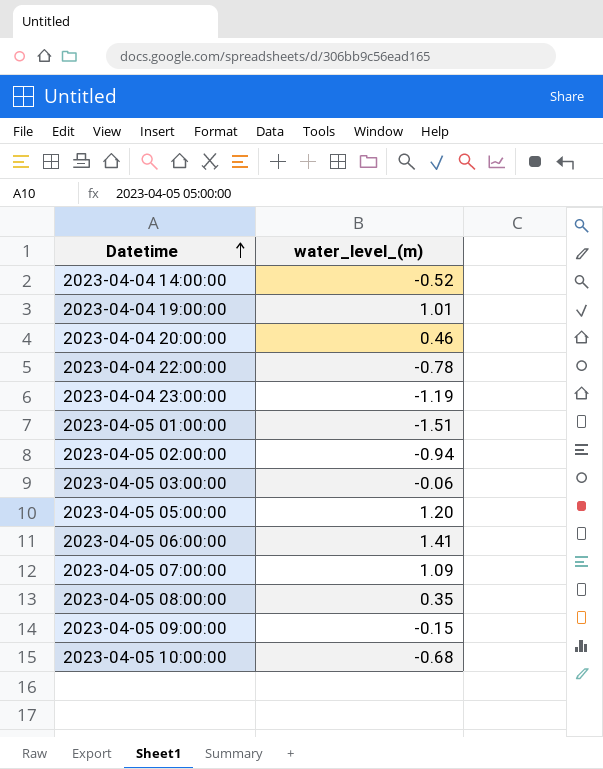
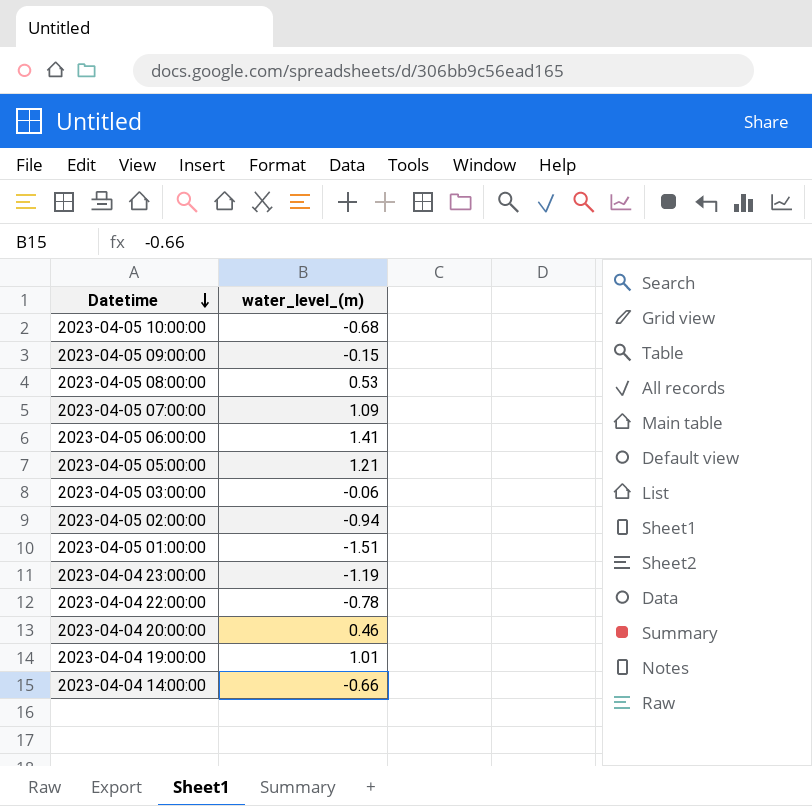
row order: Datetime ascending -> Datetime descending
2023-04-05 08:00:00 | water_level_(m): 0.35 -> 0.53
2023-04-05 05:00:00 | water_level_(m): 1.20 -> 1.21
2023-04-04 14:00:00 | water_level_(m): -0.52 -> -0.66

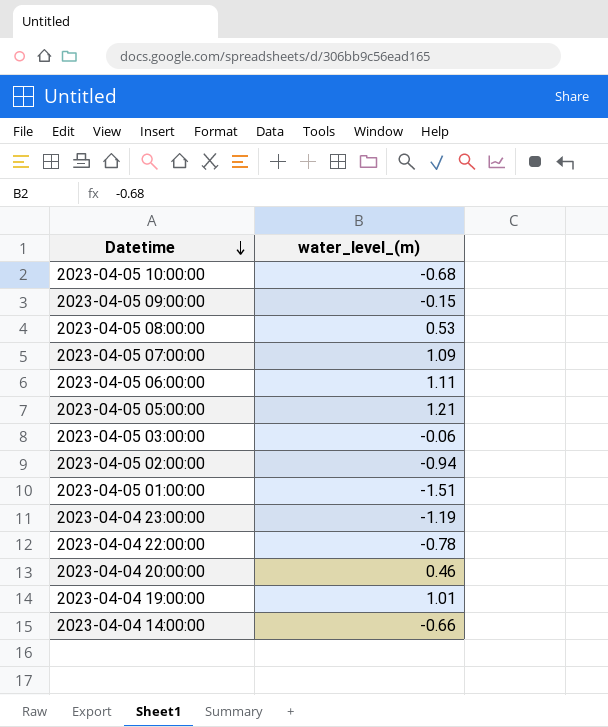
2023-04-05 06:00:00 | water_level_(m): 1.41 -> 1.11

